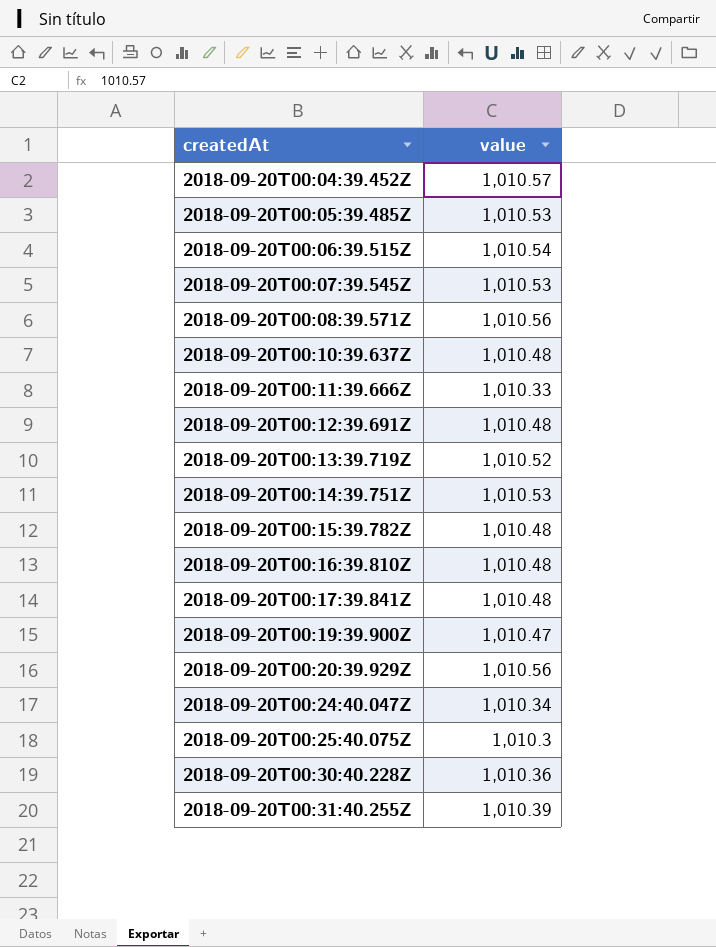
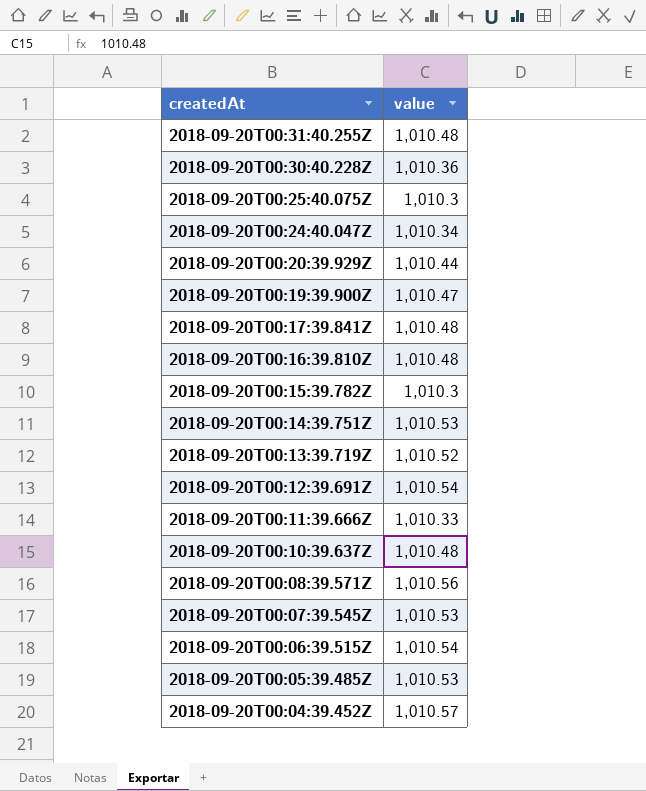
row order: createdAt ascending -> createdAt descending
2018-09-20T00:31:40.255Z | value: 1,010.39 -> 1,010.48
2018-09-20T00:20:39.929Z | value: 1,010.56 -> 1,010.44
2018-09-20T00:15:39.782Z | value: 1,010.48 -> 1,010.3
2018-09-20T00:12:39.691Z | value: 1,010.48 -> 1,010.54

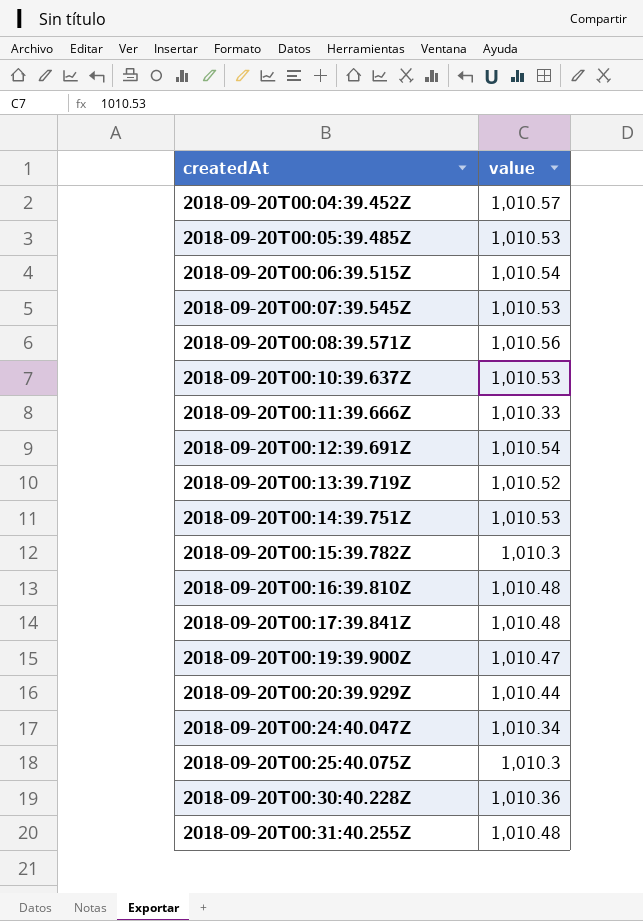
row order: createdAt descending -> createdAt ascending
2018-09-20T00:10:39.637Z | value: 1,010.48 -> 1,010.53

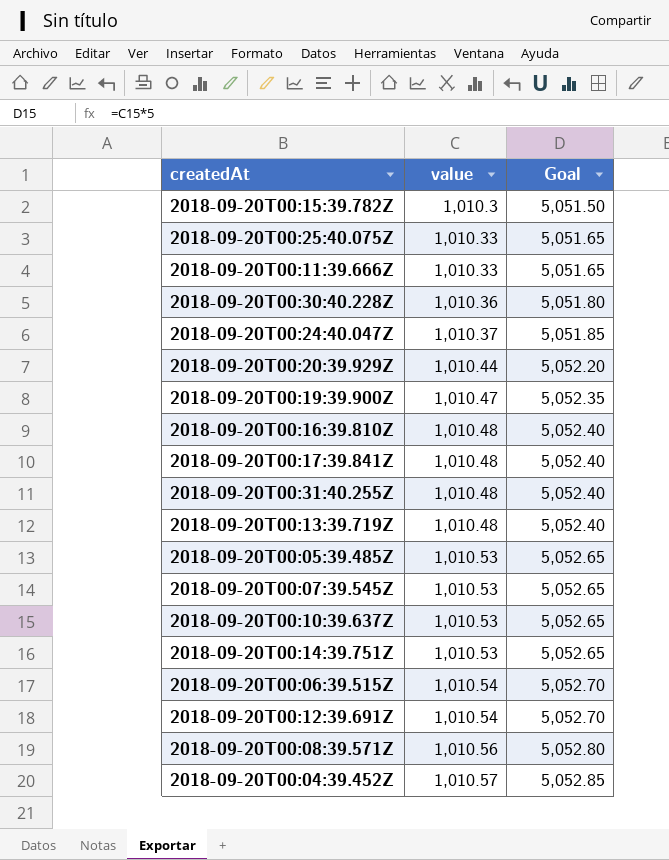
row order: createdAt ascending -> value ascending
column Goal | formula: none -> [value] * 5
2018-09-20T00:25:40.075Z | value: 1,010.3 -> 1,010.33
2018-09-20T00:24:40.047Z | value: 1,010.34 -> 1,010.37
2018-09-20T00:13:39.719Z | value: 1,010.52 -> 1,010.48

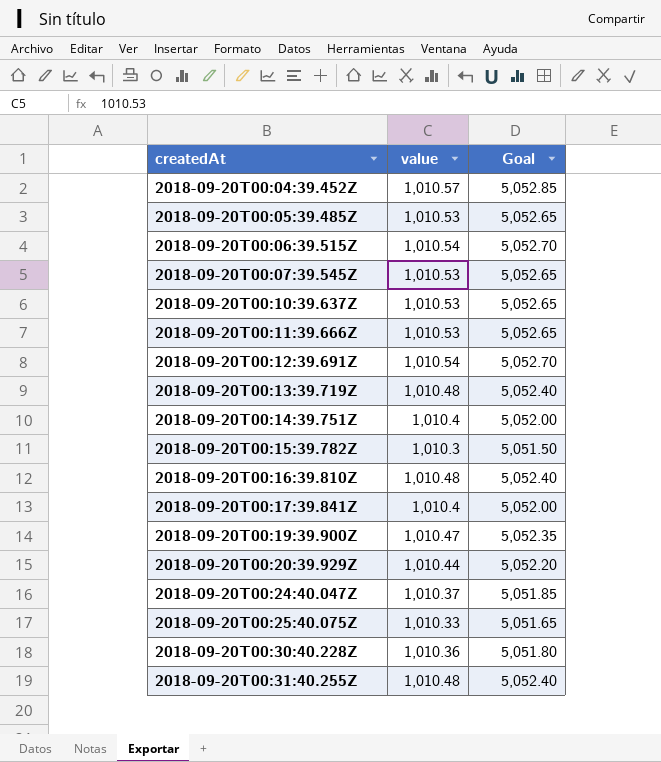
row order: value ascending -> createdAt ascending
row 2018-09-20T00:08:39.571Z: 1,010.56 | 5,052.80 -> none
2018-09-20T00:11:39.666Z | value: 1,010.33 -> 1,010.53
2018-09-20T00:11:39.666Z | Goal: 5,051.65 -> 5,052.65
2018-09-20T00:14:39.751Z | value: 1,010.53 -> 1,010.4
2018-09-20T00:14:39.751Z | Goal: 5,052.65 -> 5,052.00
2018-09-20T00:17:39.841Z | value: 1,010.48 -> 1,010.4
2018-09-20T00:17:39.841Z | Goal: 5,052.40 -> 5,052.00

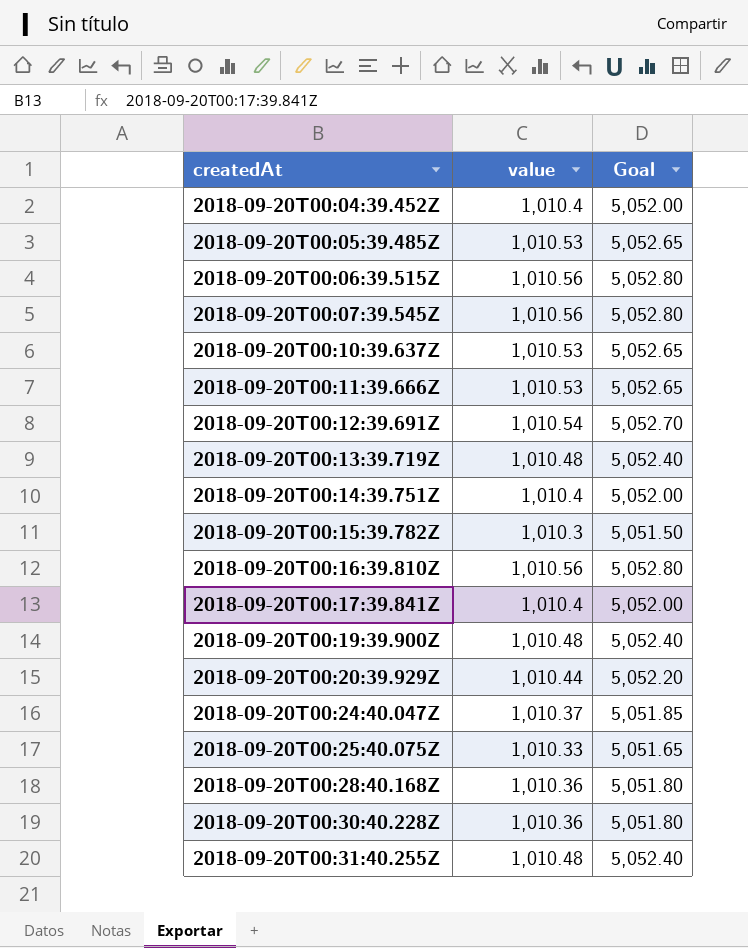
2018-09-20T00:04:39.452Z | value: 1,010.57 -> 1,010.4
2018-09-20T00:04:39.452Z | Goal: 5,052.85 -> 5,052.00
2018-09-20T00:06:39.515Z | value: 1,010.54 -> 1,010.56
2018-09-20T00:06:39.515Z | Goal: 5,052.70 -> 5,052.80
2018-09-20T00:07:39.545Z | value: 1,010.53 -> 1,010.56
2018-09-20T00:07:39.545Z | Goal: 5,052.65 -> 5,052.80
2018-09-20T00:16:39.810Z | value: 1,010.48 -> 1,010.56
2018-09-20T00:16:39.810Z | Goal: 5,052.40 -> 5,052.80
2018-09-20T00:19:39.900Z | value: 1,010.47 -> 1,010.48
2018-09-20T00:19:39.900Z | Goal: 5,052.35 -> 5,052.40
row 2018-09-20T00:28:40.168Z: none -> 1,010.36 | 5,051.80

